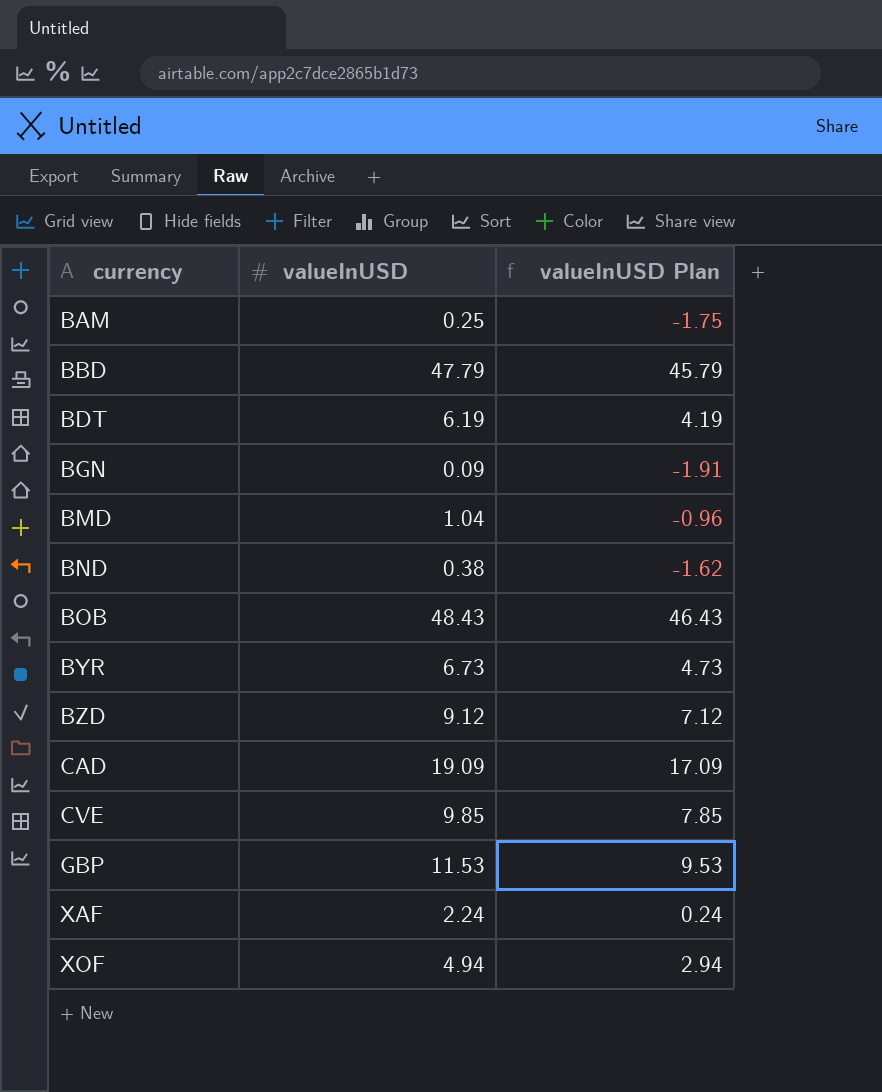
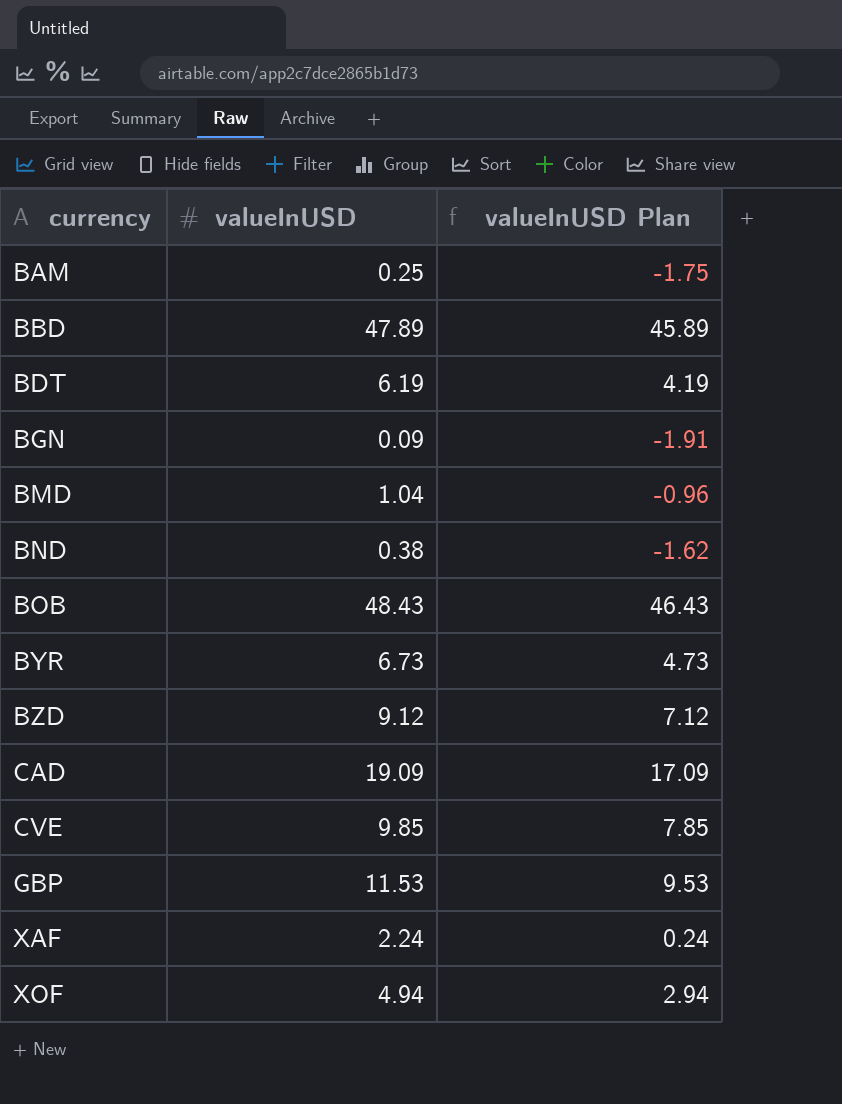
BBD | valueInUSD: 47.79 -> 47.89
BBD | valueInUSD Plan: 45.79 -> 45.89

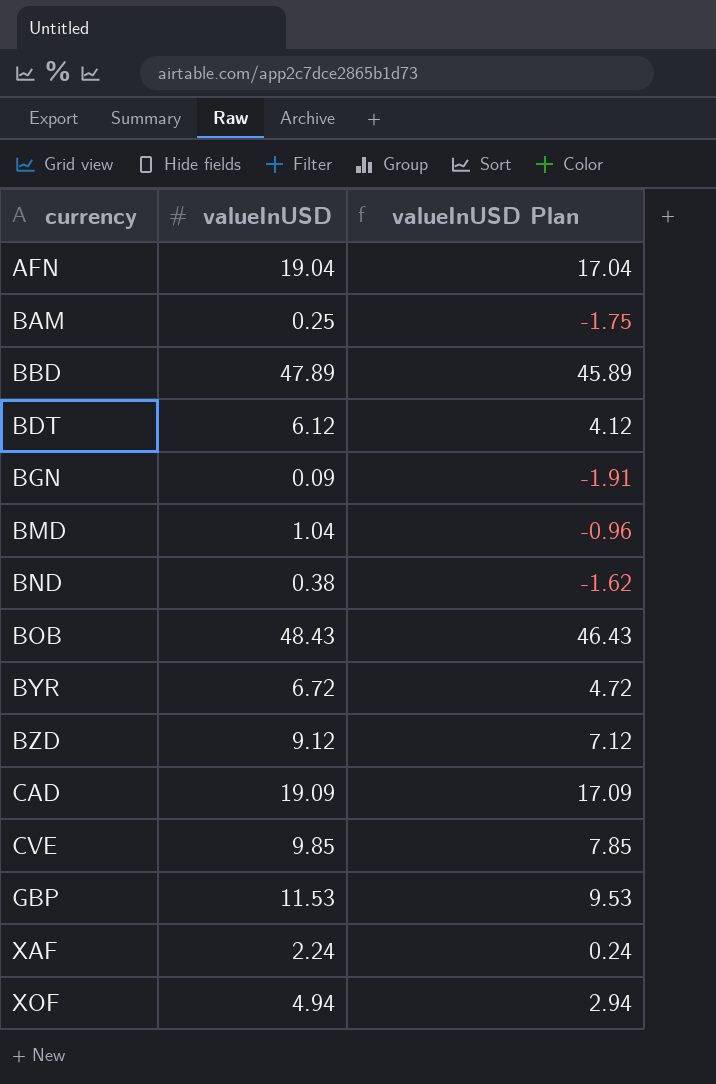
row AFN: none -> 19.04 | 17.04
BDT | valueInUSD: 6.19 -> 6.12
BDT | valueInUSD Plan: 4.19 -> 4.12
BYR | valueInUSD: 6.73 -> 6.72
BYR | valueInUSD Plan: 4.73 -> 4.72

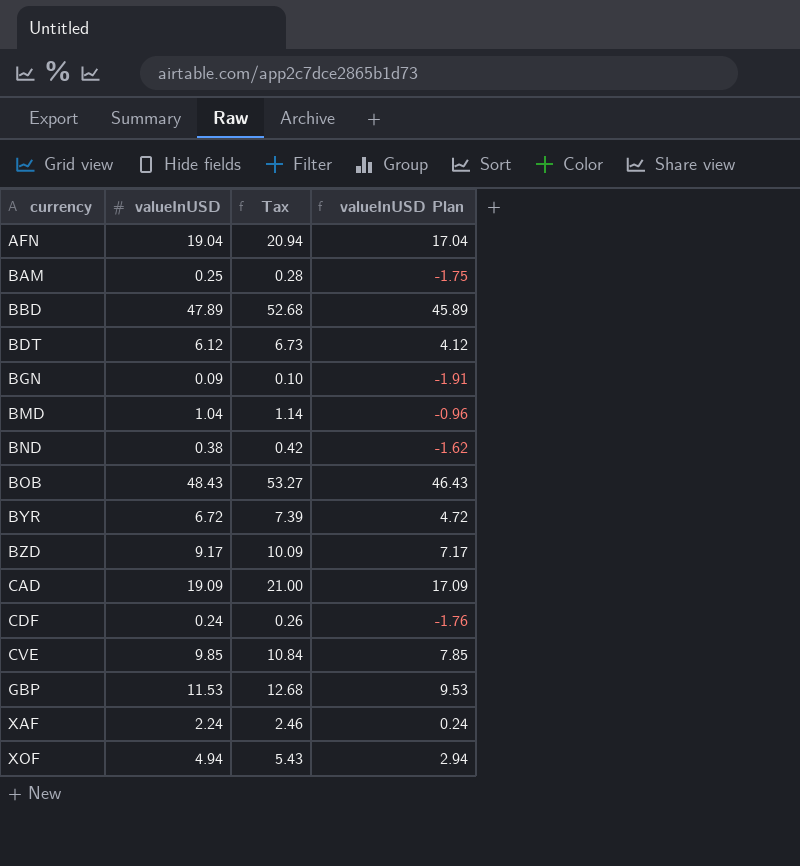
column Tax | formula: none -> [valueInUSD] * 1.1
BZD | valueInUSD: 9.12 -> 9.17
BZD | valueInUSD Plan: 7.12 -> 7.17
row CDF: none -> 0.24 | 0.26 | -1.76

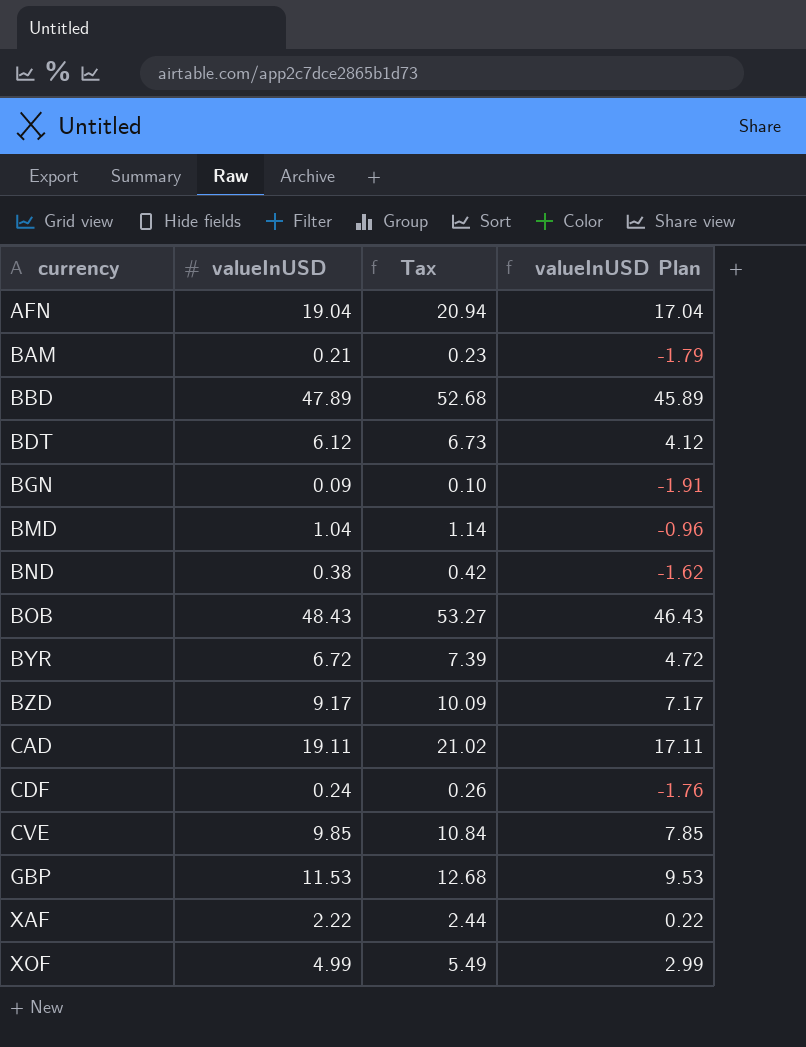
BAM | valueInUSD: 0.25 -> 0.21
BAM | Tax: 0.28 -> 0.23
BAM | valueInUSD Plan: -1.75 -> -1.79
CAD | valueInUSD: 19.09 -> 19.11
CAD | Tax: 21.00 -> 21.02
CAD | valueInUSD Plan: 17.09 -> 17.11
XAF | valueInUSD: 2.24 -> 2.22
XAF | Tax: 2.46 -> 2.44
XAF | valueInUSD Plan: 0.24 -> 0.22
XOF | valueInUSD: 4.94 -> 4.99
XOF | Tax: 5.43 -> 5.49
XOF | valueInUSD Plan: 2.94 -> 2.99

